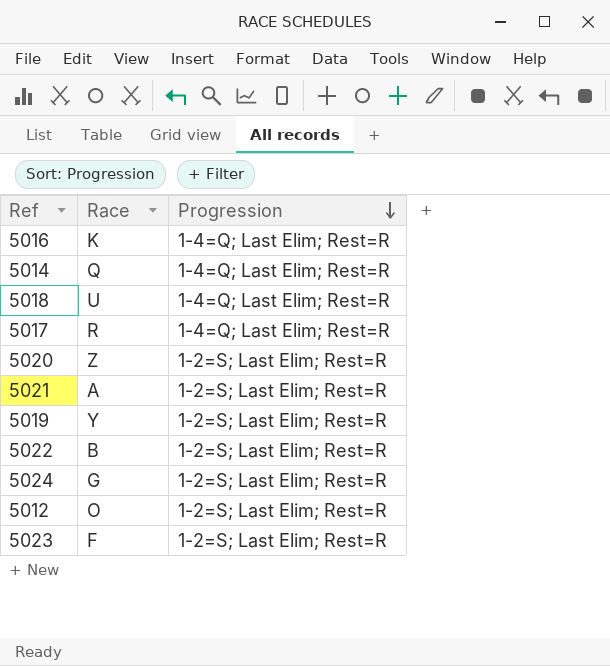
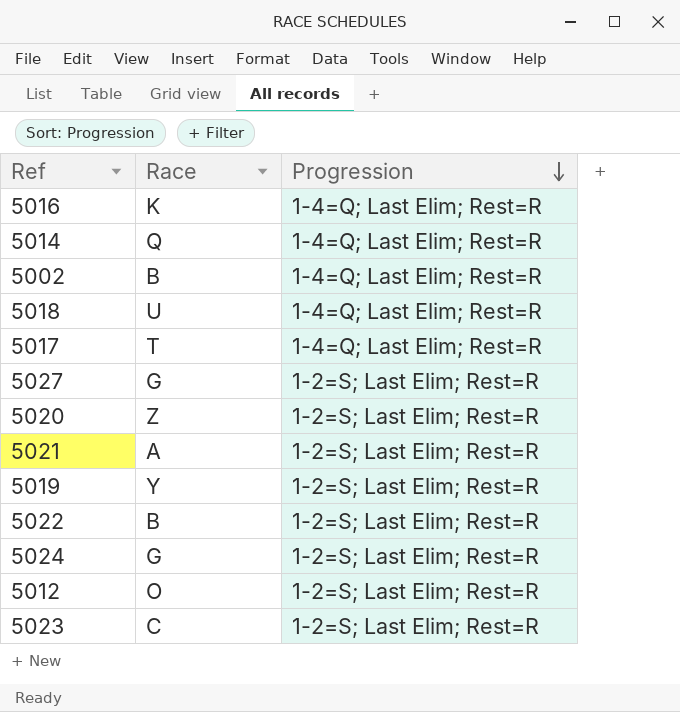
row 5002: none -> B | 1-4=Q; Last Elim; Rest=R
5017 | Race: R -> T
row 5027: none -> G | 1-2=S; Last Elim; Rest=R
5023 | Race: F -> C

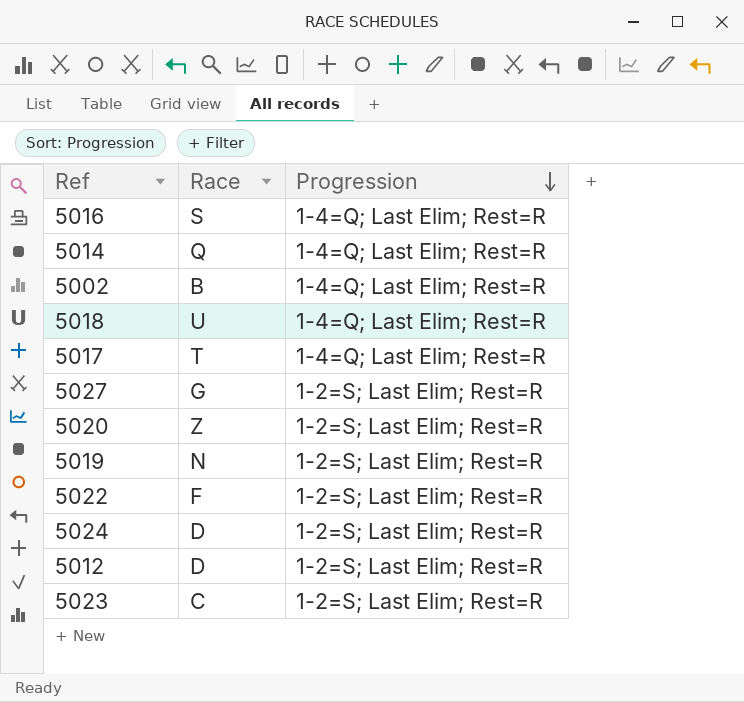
row 5021: A | 1-2=S; Last Elim; Rest=R -> none
5016 | Race: K -> S
5019 | Race: Y -> N
5022 | Race: B -> F
5024 | Race: G -> D
5012 | Race: O -> D

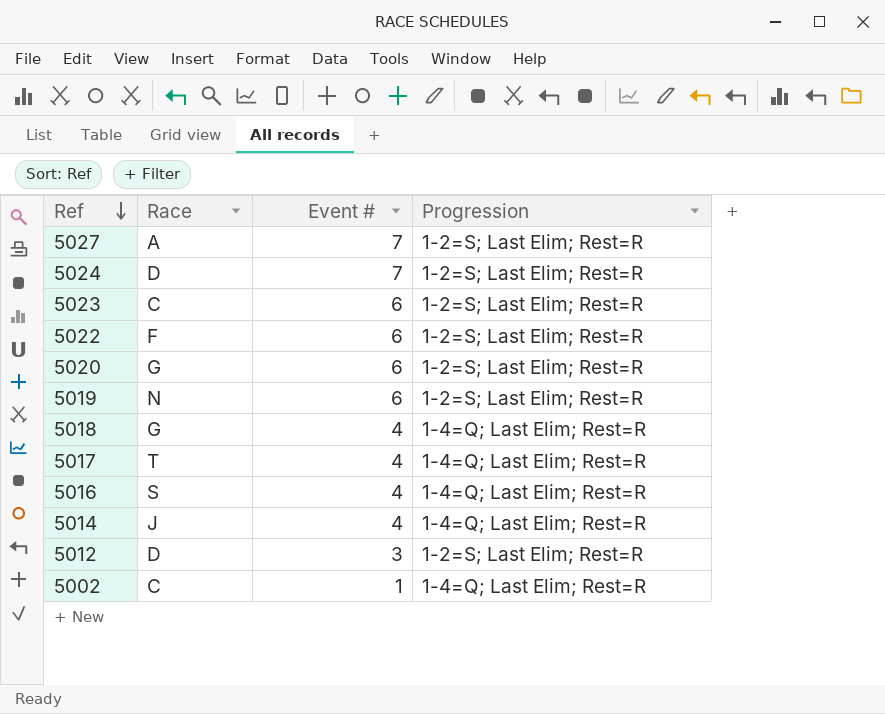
row order: Progression descending -> Ref descending
column Event # | position: none -> 3
5027 | Race: G -> A
5020 | Race: Z -> G
5018 | Race: U -> G
5014 | Race: Q -> J
5002 | Race: B -> C

